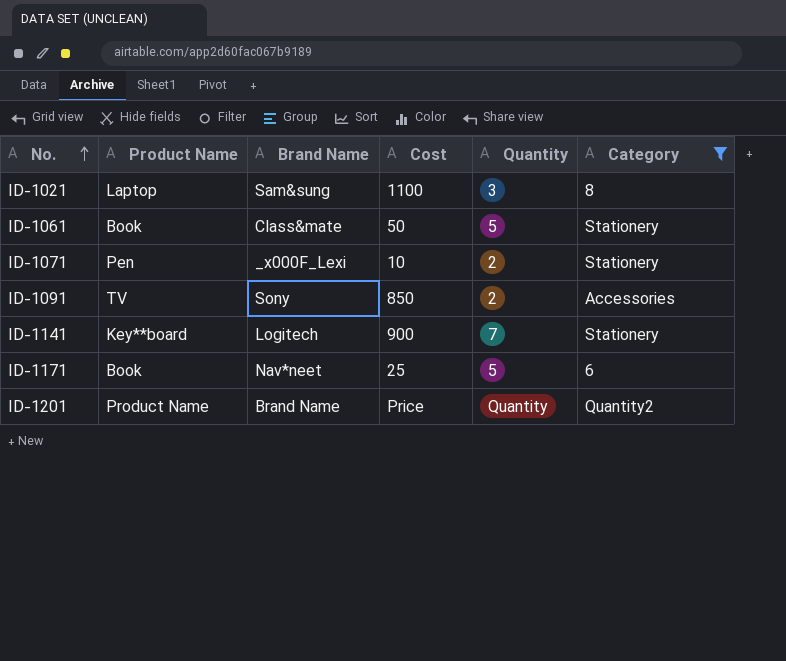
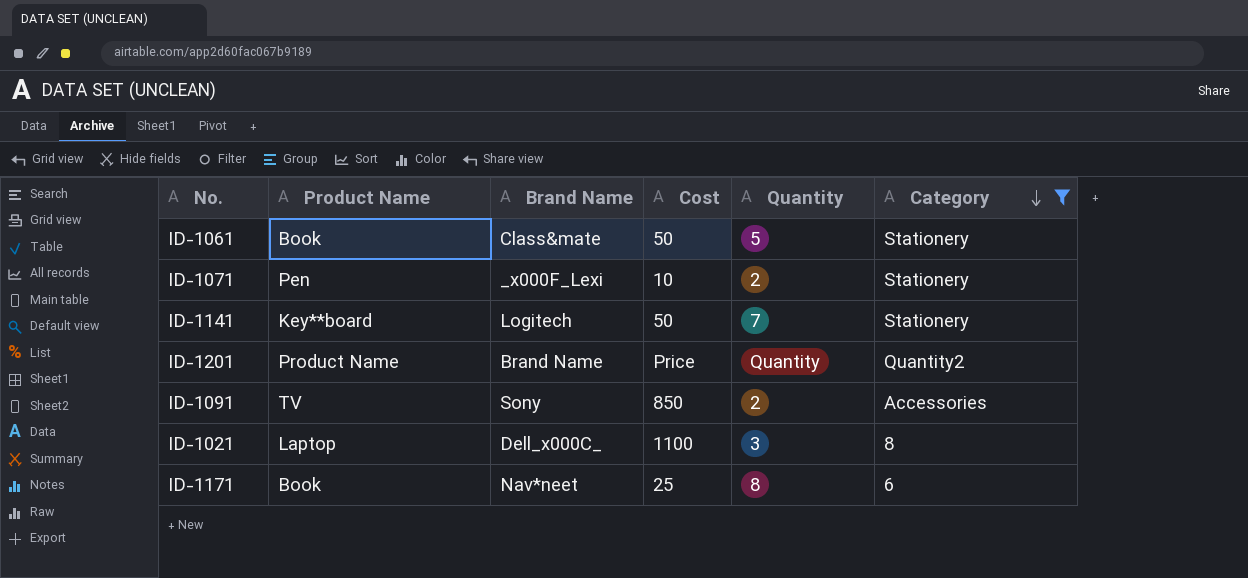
row order: No. ascending -> Category descending
ID-1141 | Cost: 900 -> 50
ID-1021 | Brand Name: Sam&sung -> Dell_x000C_
ID-1171 | Quantity: 5 -> 8

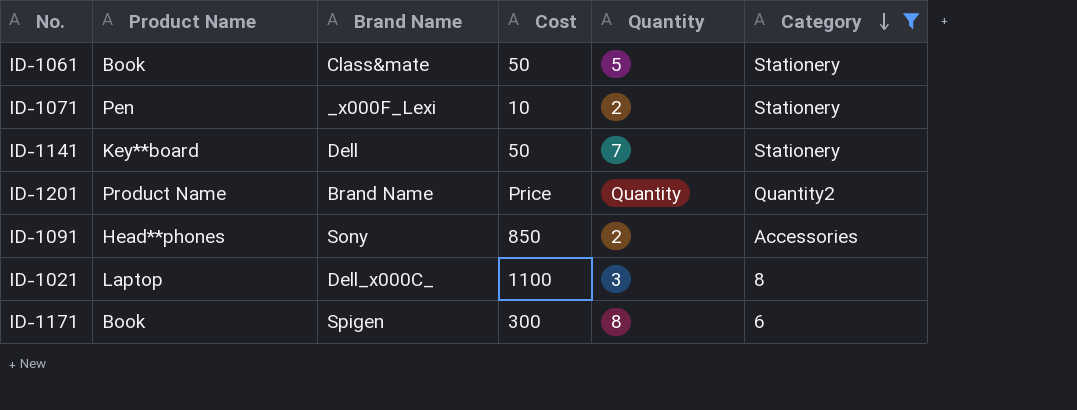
ID-1141 | Brand Name: Logitech -> Dell
ID-1091 | Product Name: TV -> Head**phones
ID-1171 | Brand Name: Nav*neet -> Spigen
ID-1171 | Cost: 25 -> 300

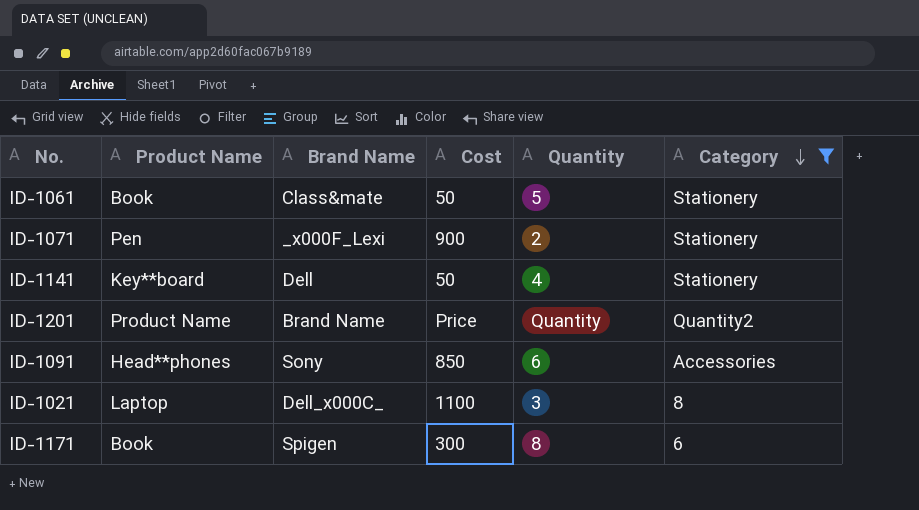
ID-1071 | Cost: 10 -> 900
ID-1141 | Quantity: 7 -> 4
ID-1091 | Quantity: 2 -> 6

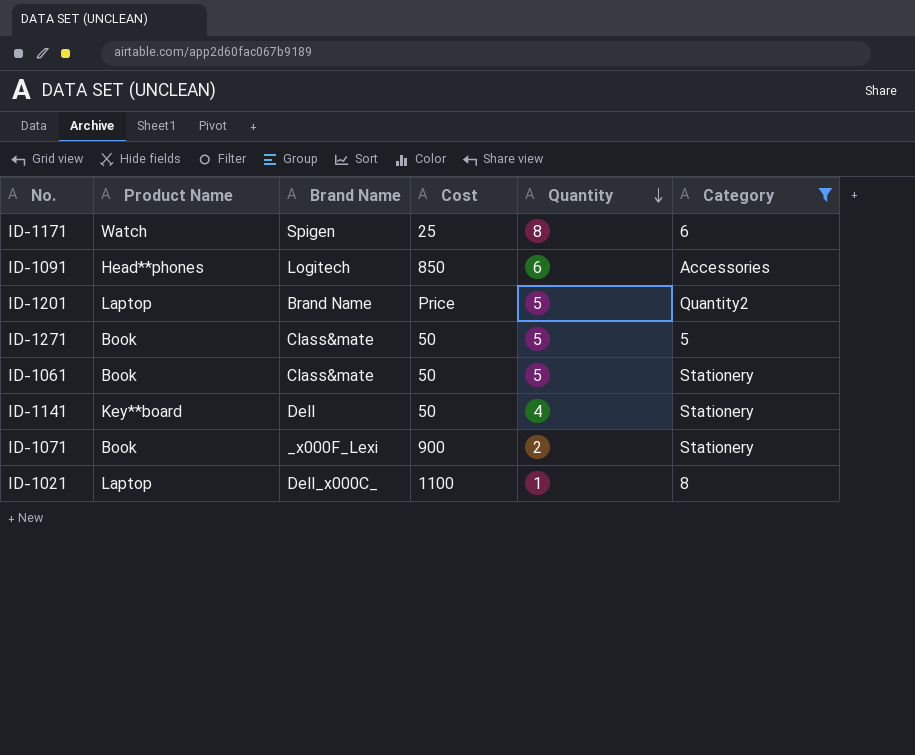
row order: Category descending -> Quantity descending
ID-1171 | Product Name: Book -> Watch
ID-1171 | Cost: 300 -> 25
ID-1091 | Brand Name: Sony -> Logitech
ID-1201 | Product Name: Product Name -> Laptop
ID-1201 | Quantity: Quantity -> 5
row ID-1271: none -> Book | Class&mate | 50 | 5 | 5
ID-1071 | Product Name: Pen -> Book
ID-1021 | Quantity: 3 -> 1

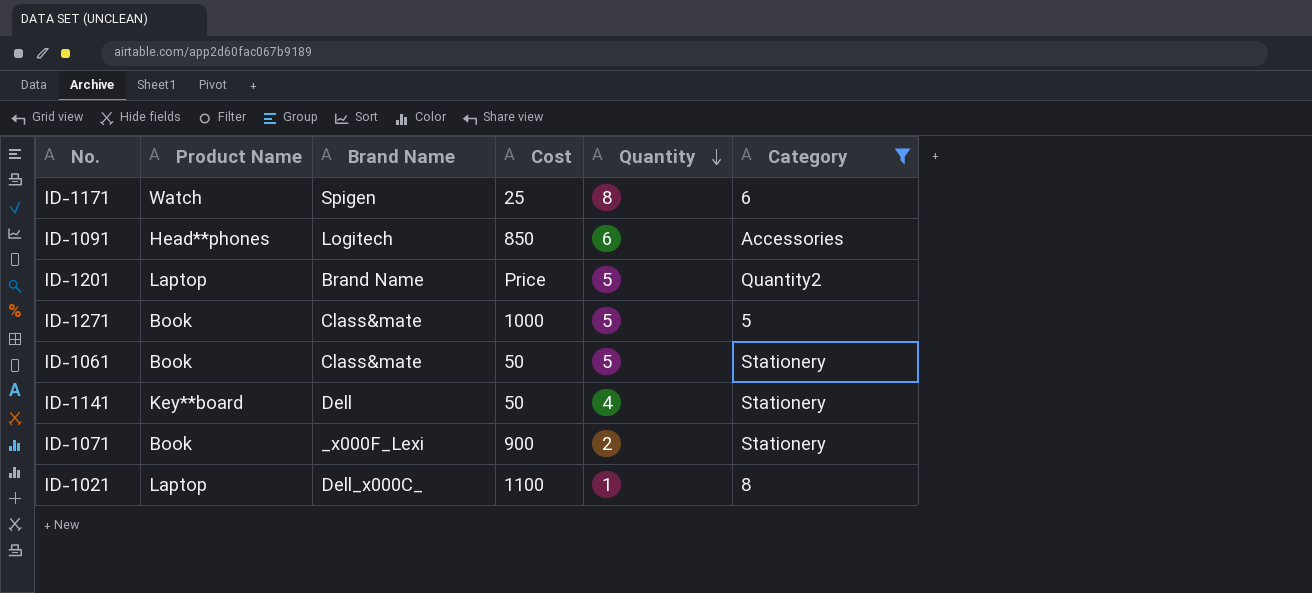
ID-1271 | Cost: 50 -> 1000

